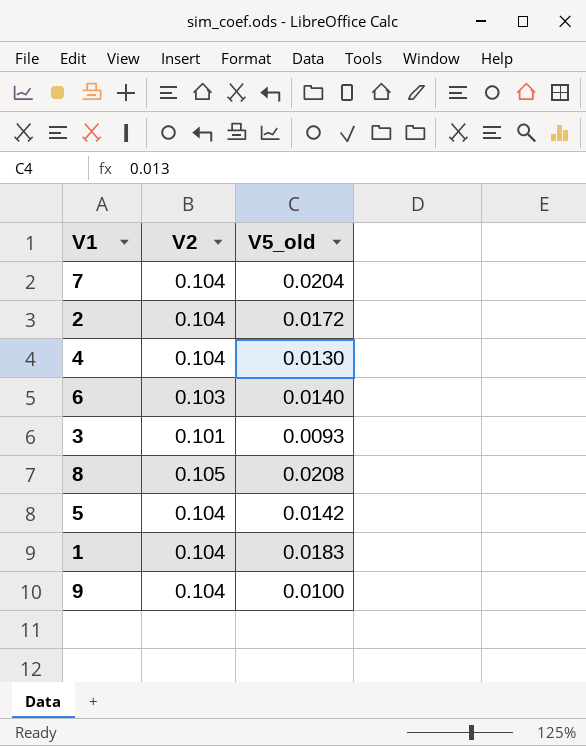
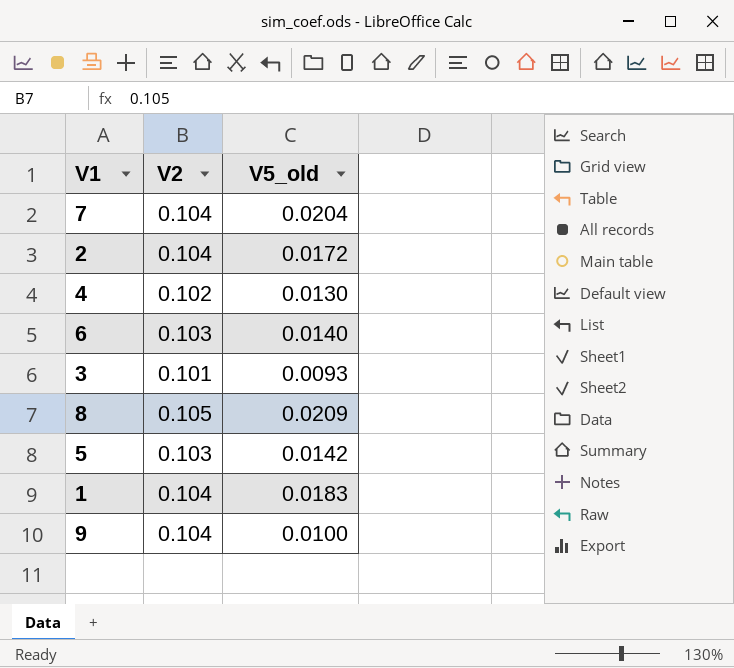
4 | V2: 0.104 -> 0.102
8 | V5_old: 0.0208 -> 0.0209
5 | V2: 0.104 -> 0.103

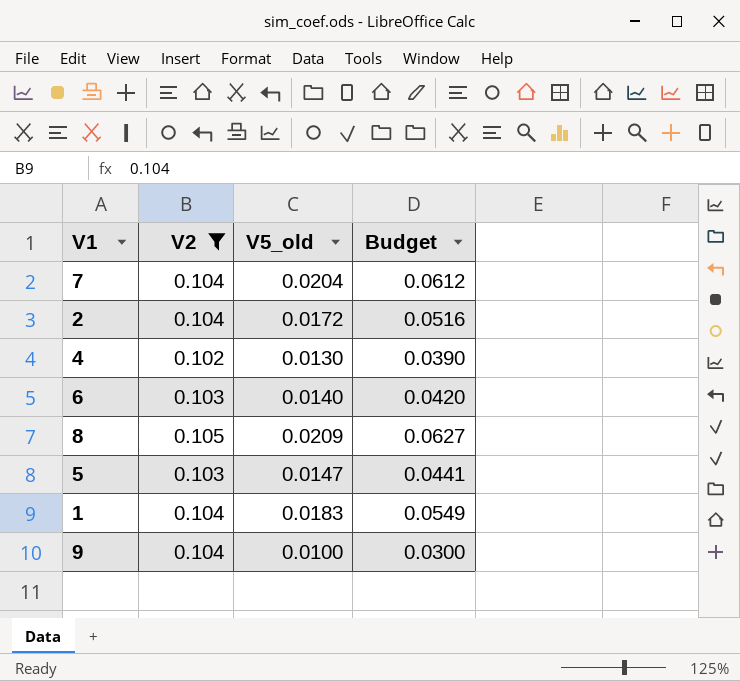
filter: none -> V2 != 0.101
column Budget | formula: none -> [V5_old] * 3
5 | V5_old: 0.0142 -> 0.0147

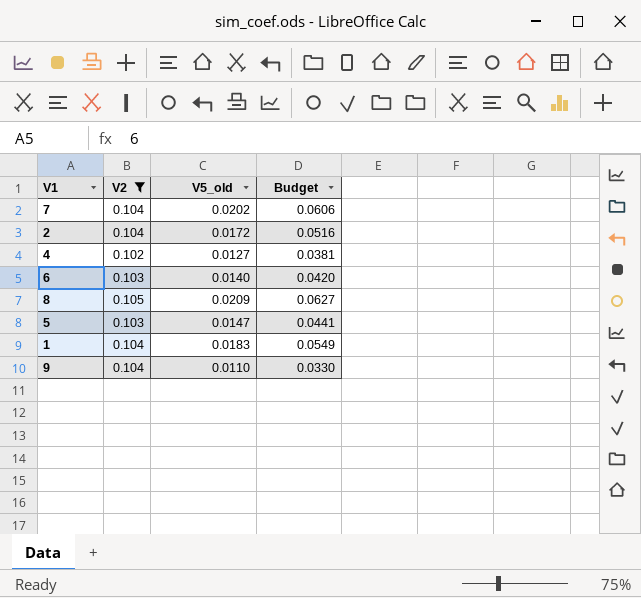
7 | V5_old: 0.0204 -> 0.0202
7 | Budget: 0.0612 -> 0.0606
4 | V5_old: 0.0130 -> 0.0127
4 | Budget: 0.0390 -> 0.0381
9 | V5_old: 0.0100 -> 0.0110
9 | Budget: 0.0300 -> 0.0330

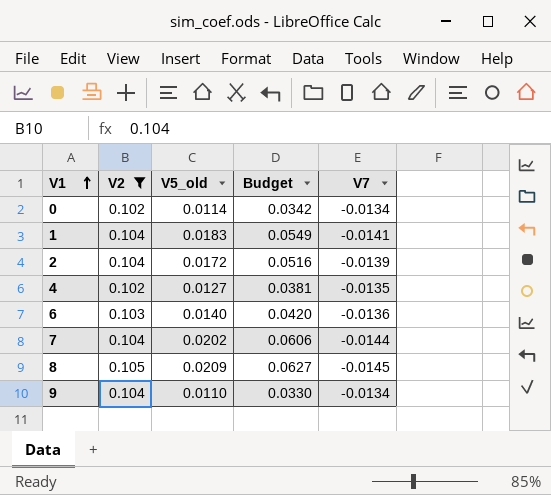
row order: none -> V1 ascending
column V7 | position: none -> 5
row 5: 0.103 | 0.0147 | 0.0441 -> none
row 0: none -> 0.102 | 0.0114 | 0.0342 | -0.0134

